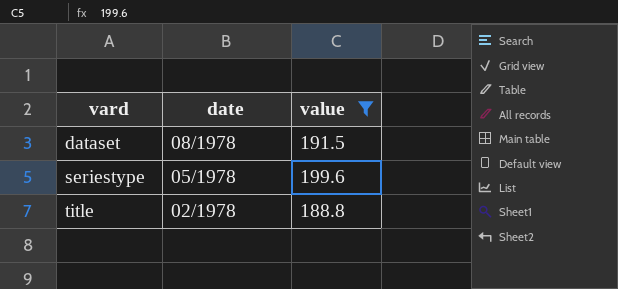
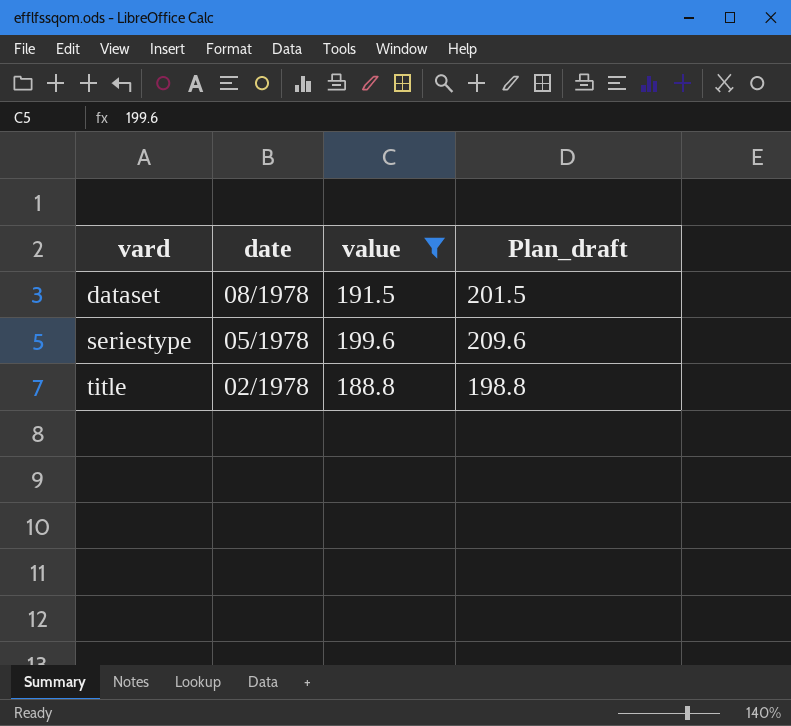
column Plan_draft | formula: none -> [value] + 10

